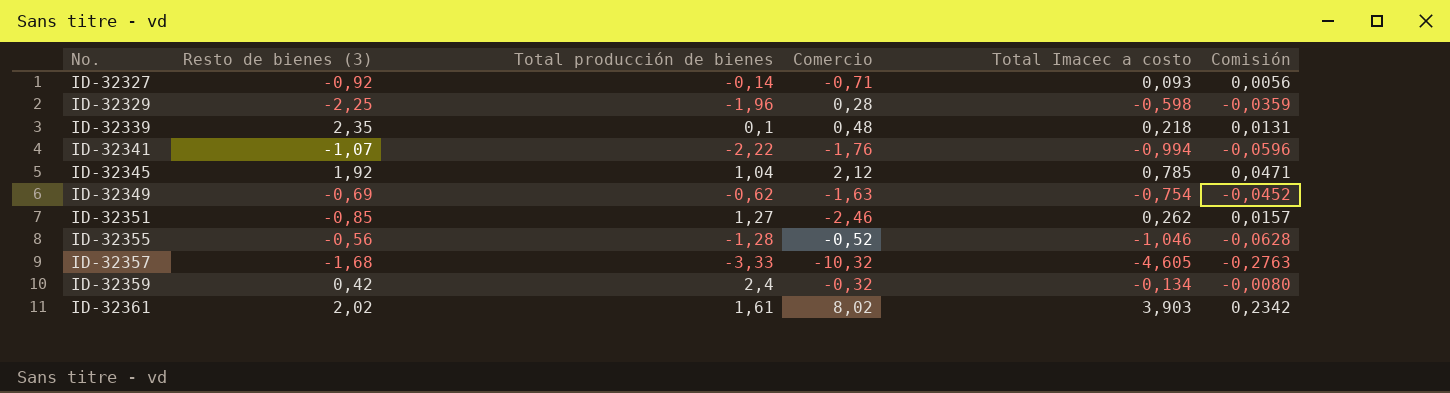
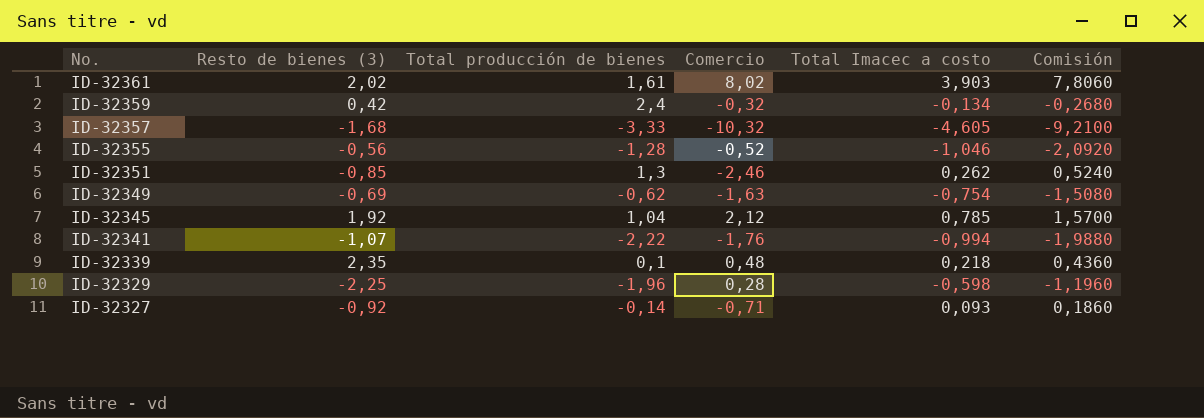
row order: No. ascending -> No. descending
column Comisión | formula: [Total Imacec a costo] * 0,06 -> [Total Imacec a costo] * 2
ID-32351 | Total producción de bienes: 1,27 -> 1,3

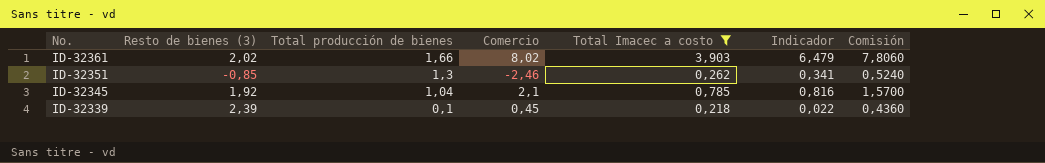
filter: none -> Total Imacec a costo >= 0,218
column Indicador | formula: none -> [Total producción de bienes] * [Total Imacec a costo]
ID-32361 | Total producción de bienes: 1,61 -> 1,66
ID-32345 | Comercio: 2,12 -> 2,1
ID-32339 | Resto de bienes (3): 2,35 -> 2,39
ID-32339 | Comercio: 0,48 -> 0,45

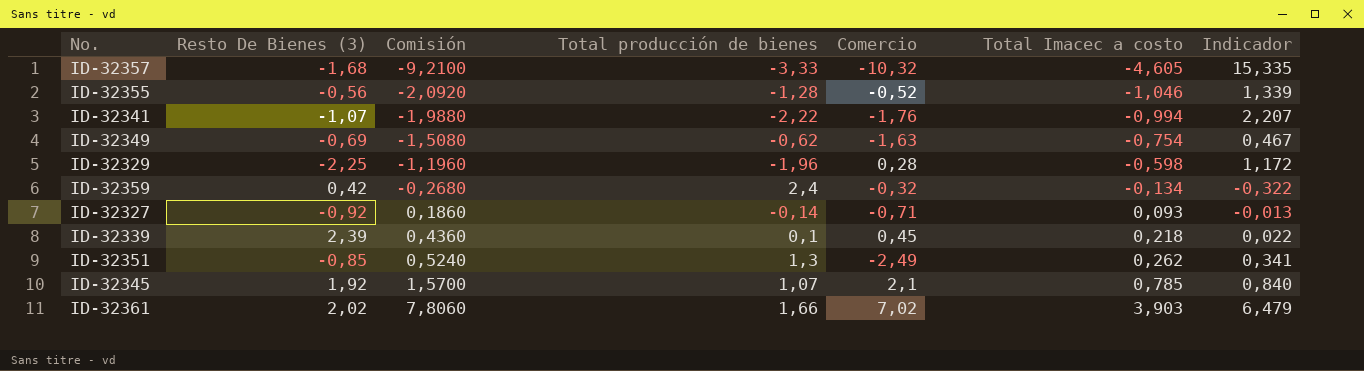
filter: Total Imacec a costo >= 0,218 -> none
row order: No. descending -> Comisión ascending
column name: Resto de bienes (3) -> Resto De Bienes (3)
column Comisión | position: 7 -> 3
ID-32351 | Comercio: -2,46 -> -2,49
ID-32345 | Total producción de bienes: 1,04 -> 1,07
ID-32345 | Indicador: 0,816 -> 0,840
ID-32361 | Comercio: 8,02 -> 7,02

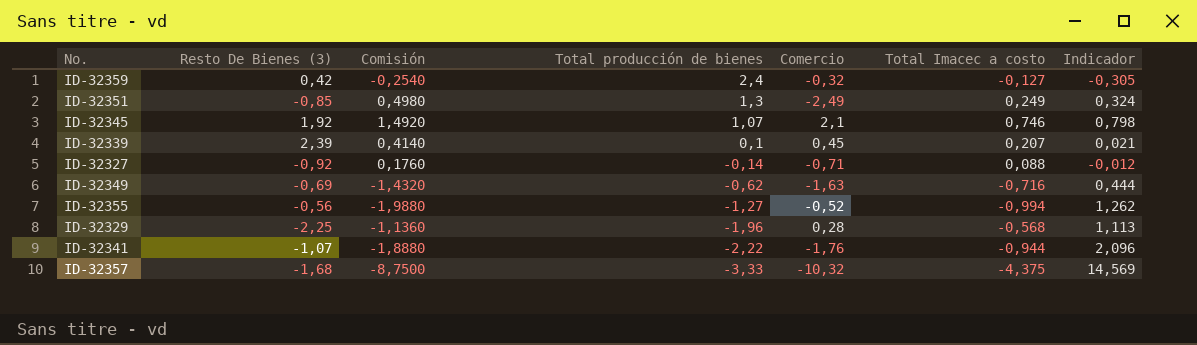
row order: Comisión ascending -> Total producción de bienes descending
row ID-32361: 2,02 | 7,8060 | 1,66 | 7,02 | 3,903 | 6,479 -> none
ID-32359 | Comisión: -0,2680 -> -0,2540
ID-32359 | Total Imacec a costo: -0,134 -> -0,127
ID-32359 | Indicador: -0,322 -> -0,305
ID-32351 | Comisión: 0,5240 -> 0,4980
ID-32351 | Total Imacec a costo: 0,262 -> 0,249
ID-32351 | Indicador: 0,341 -> 0,324
ID-32345 | Comisión: 1,5700 -> 1,4920
ID-32345 | Total Imacec a costo: 0,785 -> 0,746
ID-32345 | Indicador: 0,840 -> 0,798
ID-32339 | Comisión: 0,4360 -> 0,4140
ID-32339 | Total Imacec a costo: 0,218 -> 0,207
ID-32339 | Indicador: 0,022 -> 0,021
ID-32327 | Comisión: 0,1860 -> 0,1760
ID-32327 | Total Imacec a costo: 0,093 -> 0,088
ID-32327 | Indicador: -0,013 -> -0,012
ID-32349 | Comisión: -1,5080 -> -1,4320
ID-32349 | Total Imacec a costo: -0,754 -> -0,716
ID-32349 | Indicador: 0,467 -> 0,444
ID-32355 | Comisión: -2,0920 -> -1,9880
ID-32355 | Total producción de bienes: -1,28 -> -1,27
ID-32355 | Total Imacec a costo: -1,046 -> -0,994
ID-32355 | Indicador: 1,339 -> 1,262
ID-32329 | Comisión: -1,1960 -> -1,1360
ID-32329 | Total Imacec a costo: -0,598 -> -0,568
ID-32329 | Indicador: 1,172 -> 1,113
ID-32341 | Comisión: -1,9880 -> -1,8880
ID-32341 | Total Imacec a costo: -0,994 -> -0,944
ID-32341 | Indicador: 2,207 -> 2,096
ID-32357 | Comisión: -9,2100 -> -8,7500
ID-32357 | Total Imacec a costo: -4,605 -> -4,375
ID-32357 | Indicador: 15,335 -> 14,569

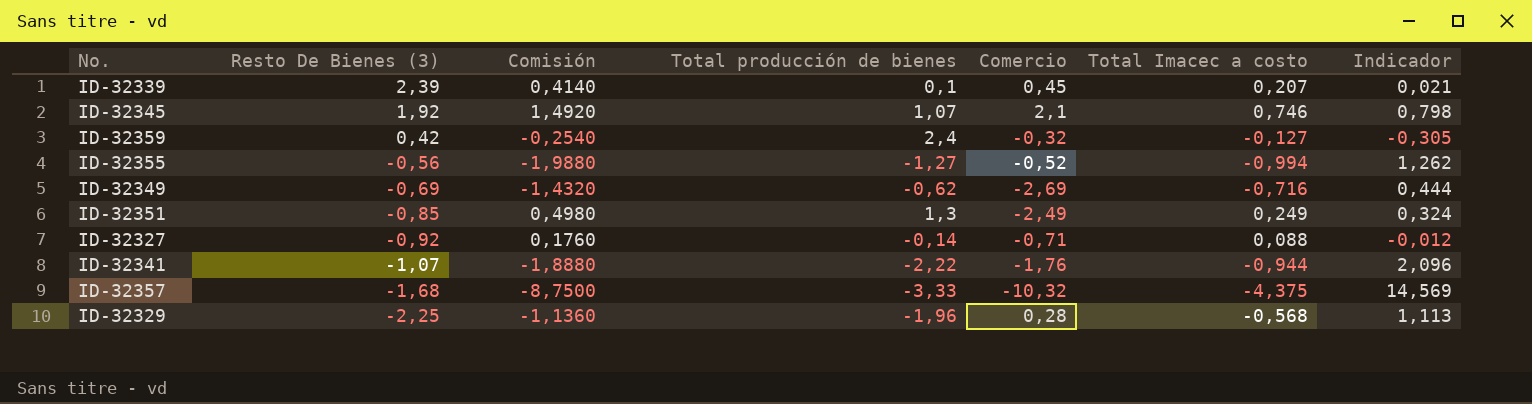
row order: Total producción de bienes descending -> Resto De Bienes (3) descending
ID-32349 | Comercio: -1,63 -> -2,69

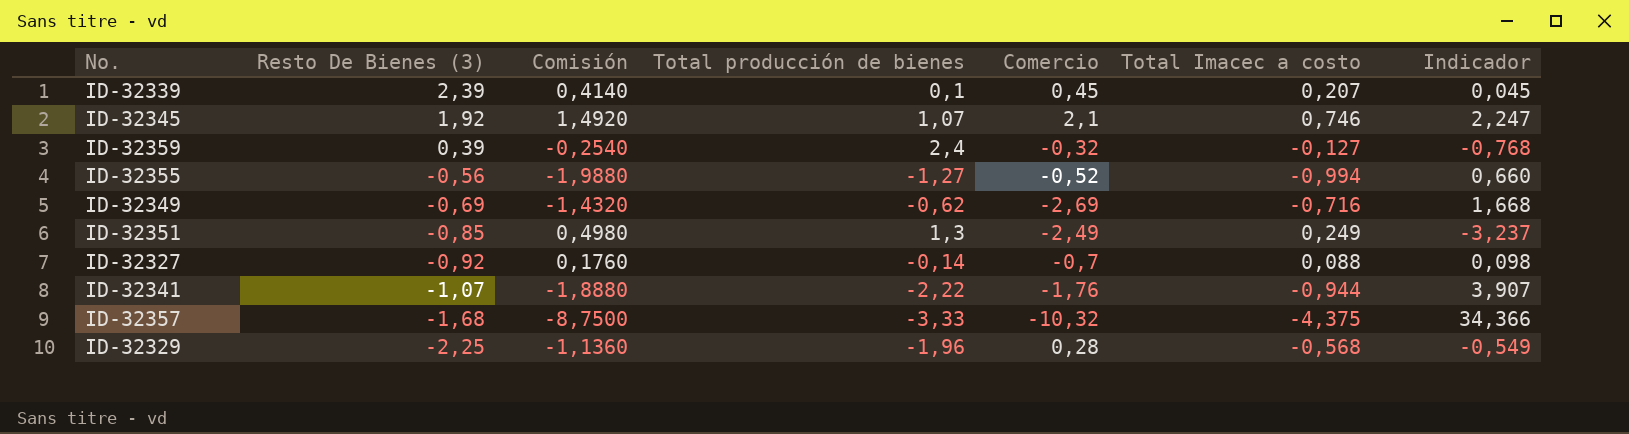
column Indicador | formula: [Total producción de bienes] * [Total Imacec a costo] -> [Total producción de bienes] * [Comercio]
ID-32359 | Resto De Bienes (3): 0,42 -> 0,39
ID-32327 | Comercio: -0,71 -> -0,7

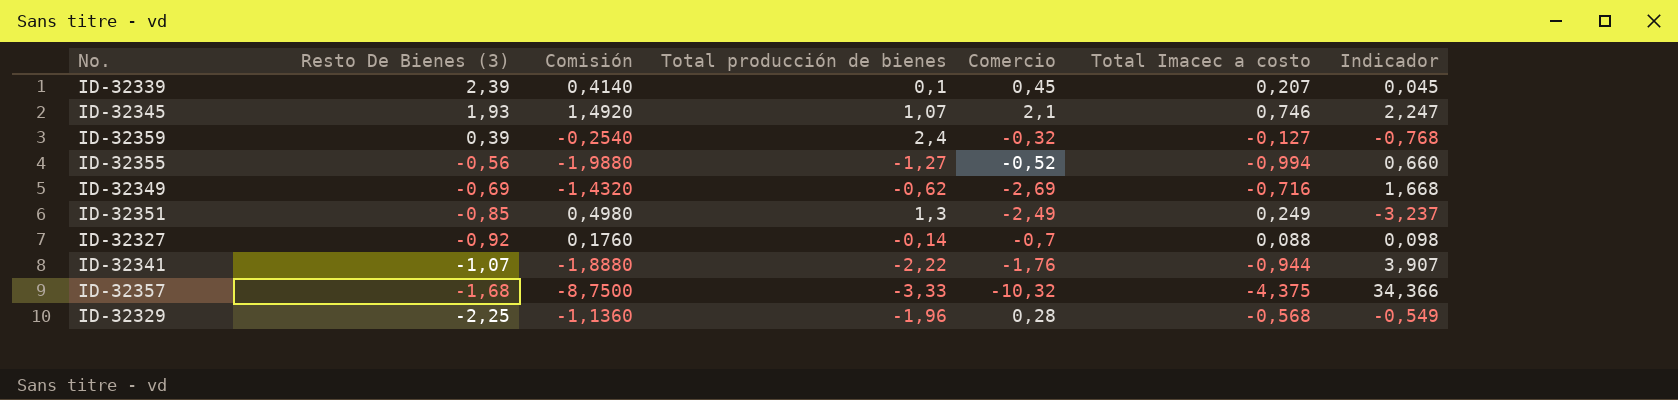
ID-32345 | Resto De Bienes (3): 1,92 -> 1,93

